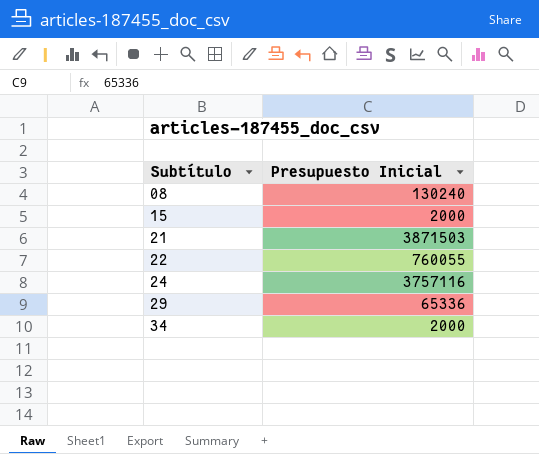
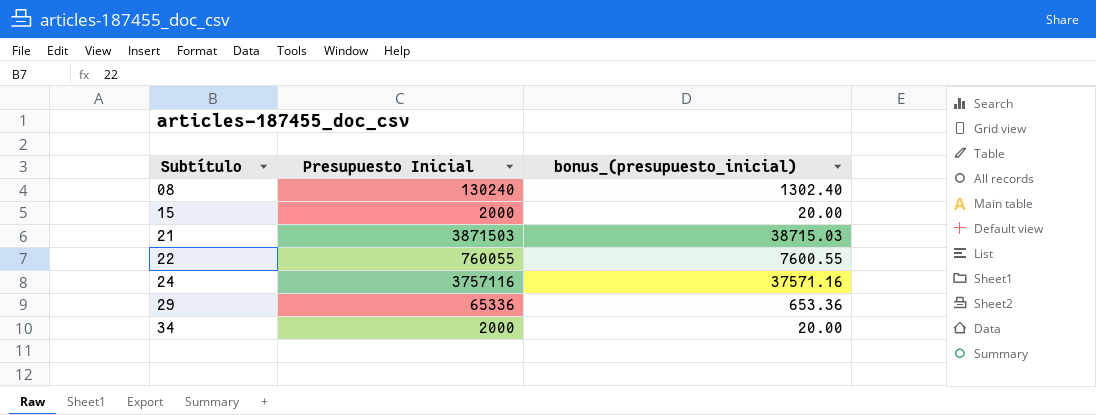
column bonus_(presupuesto_inicial) | formula: none -> [Presupuesto Inicial] * 0.01

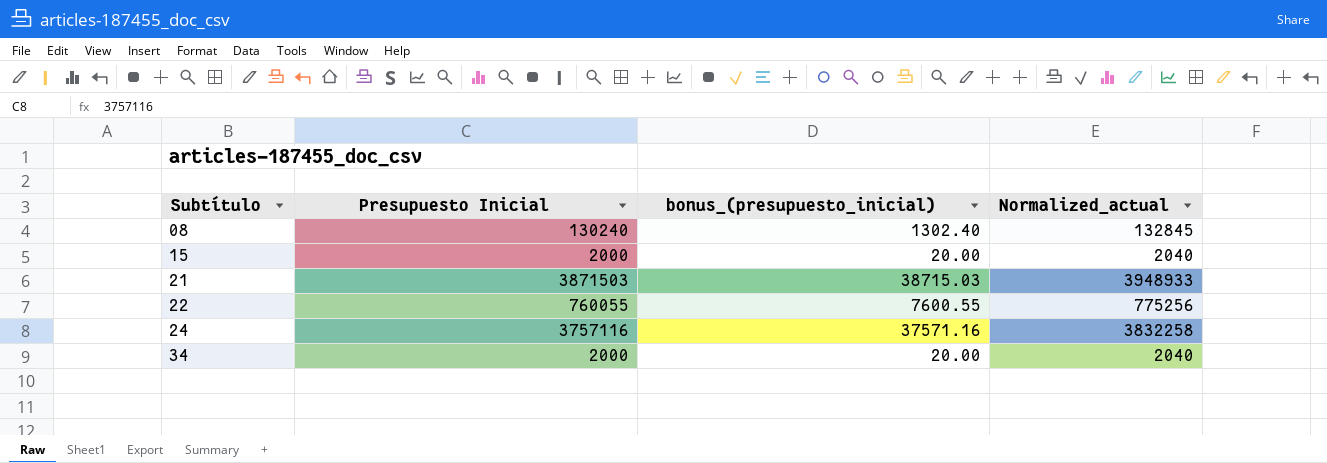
column Normalized_actual | formula: none -> [Presupuesto Inicial] * 1.02
row 29: 65336 | 653.36 -> none

